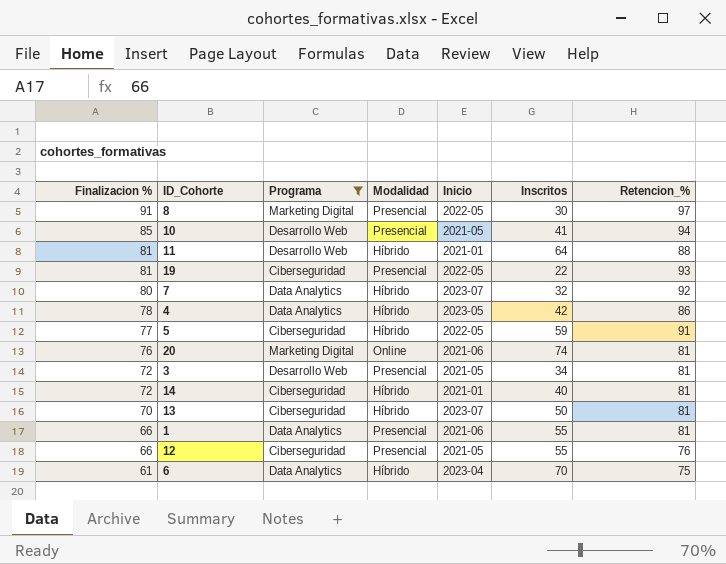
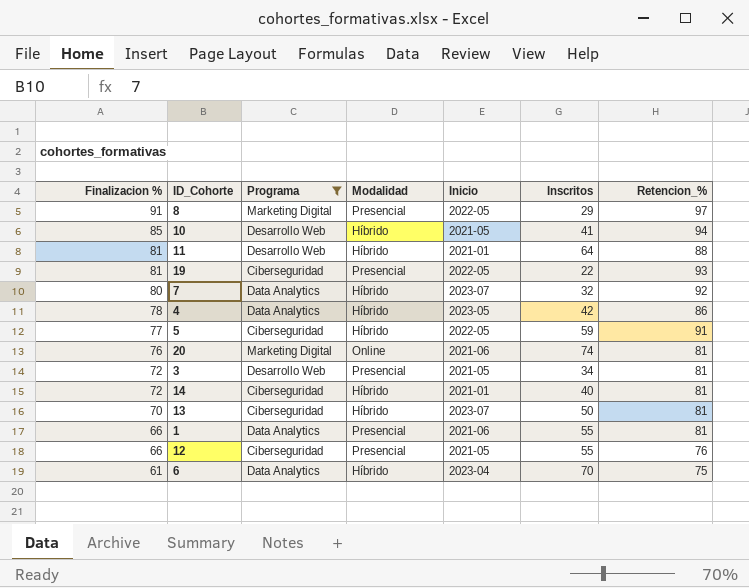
8 | Inscritos: 30 -> 29
10 | Modalidad: Presencial -> Híbrido

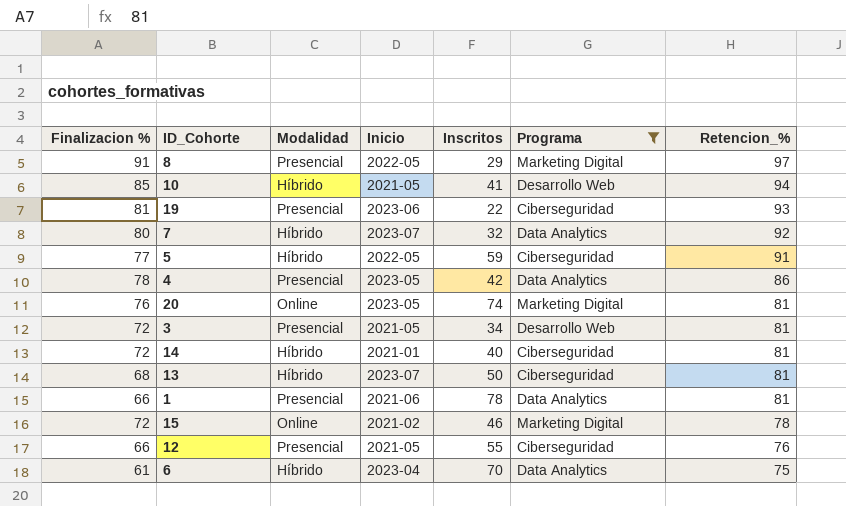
row order: Finalizacion % descending -> Retencion_% descending
column Programa | position: 3 -> 6
row 11: 81 | Desarrollo Web | Híbrido | 2021-01 | 64 | 88 -> none
19 | Inicio: 2022-05 -> 2023-06
4 | Modalidad: Híbrido -> Presencial
20 | Inicio: 2021-06 -> 2023-05
13 | Finalizacion %: 70 -> 68
1 | Inscritos: 55 -> 78
row 15: none -> 72 | Online | 2021-02 | 46 | Marketing Digital | 78

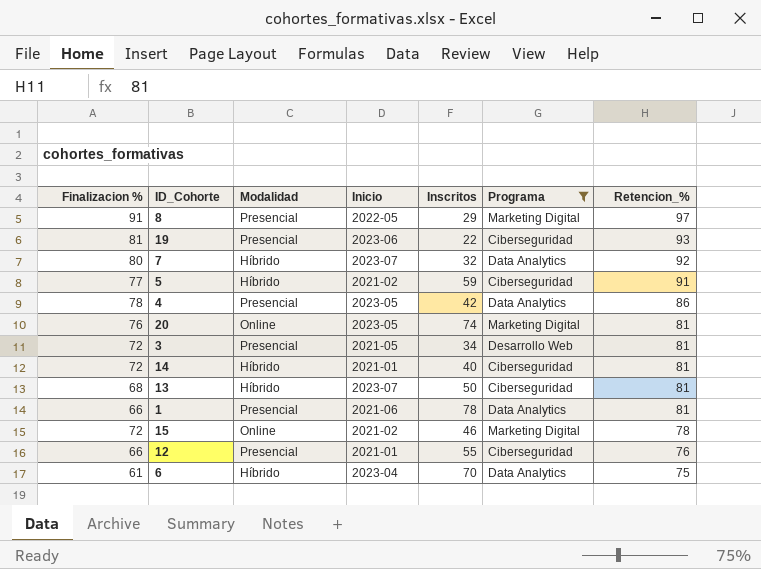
row 10: 85 | Híbrido | 2021-05 | 41 | Desarrollo Web | 94 -> none
5 | Inicio: 2022-05 -> 2021-02
12 | Inicio: 2021-05 -> 2021-01

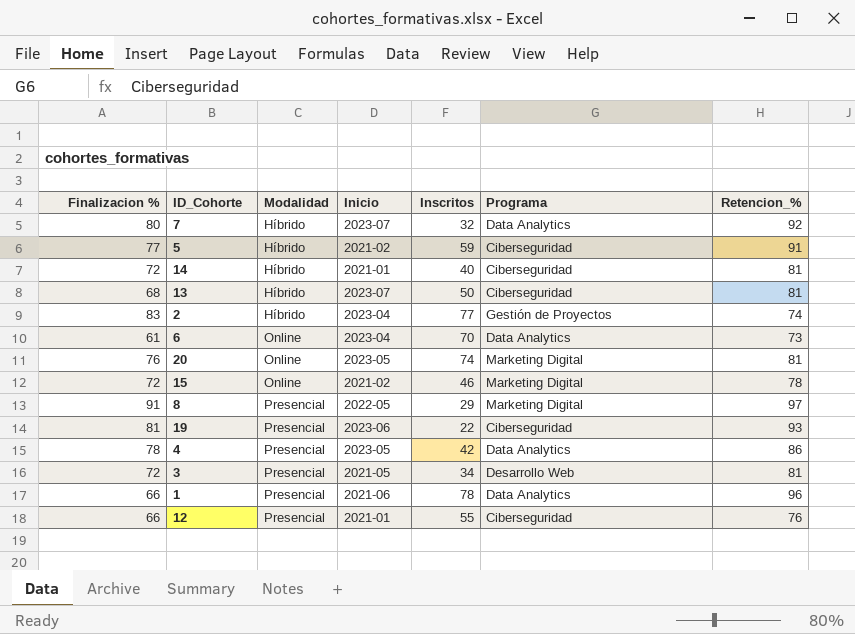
filter: Programa != Gestión de Proyectos -> none
row order: Retencion_% descending -> Modalidad ascending
6 | Modalidad: Híbrido -> Online
6 | Retencion_%: 75 -> 73
1 | Retencion_%: 81 -> 96

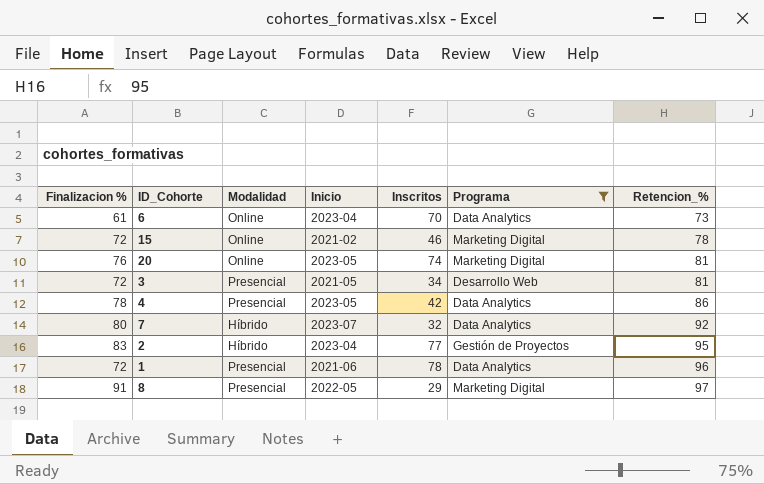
filter: none -> Programa != Ciberseguridad
row order: Modalidad ascending -> Retencion_% ascending
2 | Retencion_%: 74 -> 95
1 | Finalizacion %: 66 -> 72

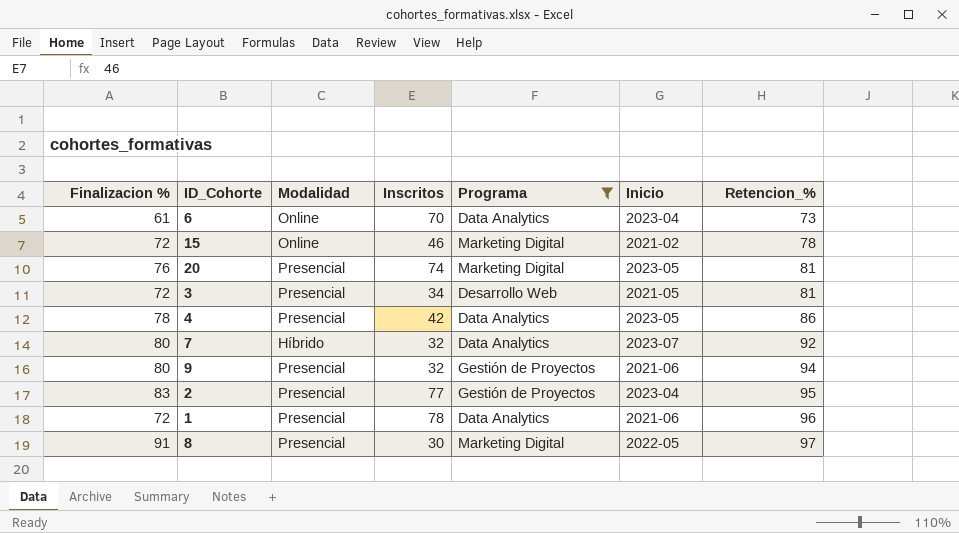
column Inicio | position: 4 -> 6
20 | Modalidad: Online -> Presencial
row 9: none -> 80 | Presencial | 32 | Gestión de Proyectos | 2021-06 | 94
2 | Modalidad: Híbrido -> Presencial
8 | Inscritos: 29 -> 30

